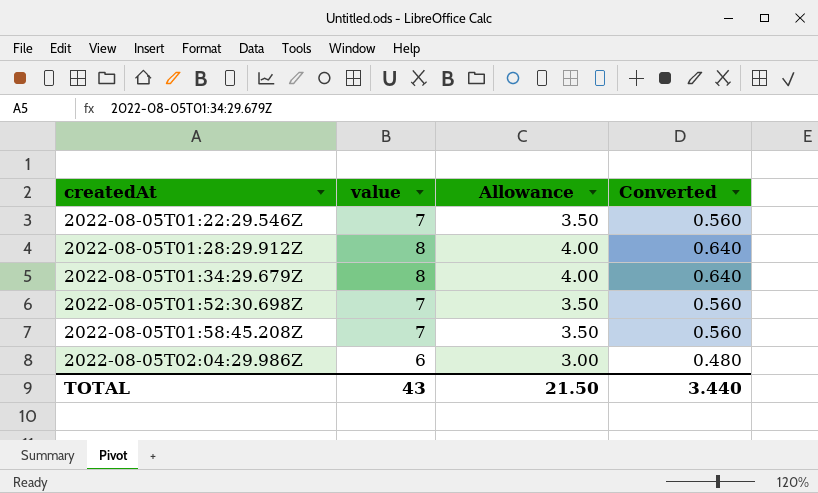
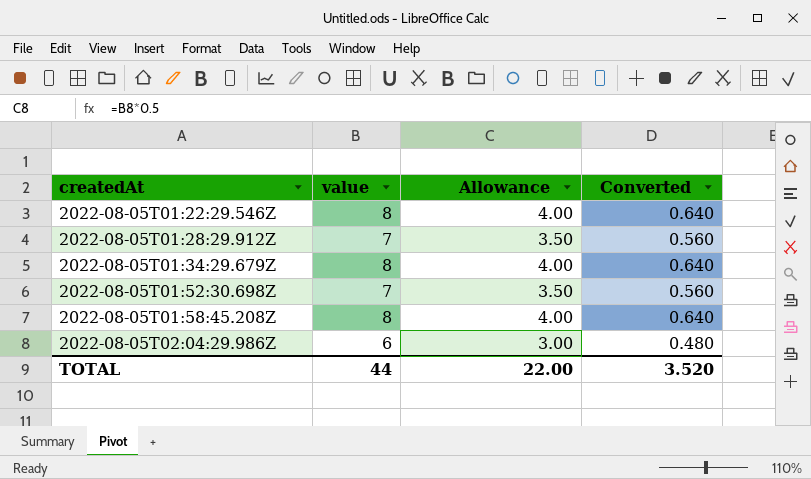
2022-08-05T01:22:29.546Z | value: 7 -> 8
2022-08-05T01:22:29.546Z | Allowance: 3.50 -> 4.00
2022-08-05T01:22:29.546Z | Converted: 0.560 -> 0.640
2022-08-05T01:28:29.912Z | value: 8 -> 7
2022-08-05T01:28:29.912Z | Allowance: 4.00 -> 3.50
2022-08-05T01:28:29.912Z | Converted: 0.640 -> 0.560
2022-08-05T01:58:45.208Z | value: 7 -> 8
2022-08-05T01:58:45.208Z | Allowance: 3.50 -> 4.00
2022-08-05T01:58:45.208Z | Converted: 0.560 -> 0.640
TOTAL | value: 43 -> 44
TOTAL | Allowance: 21.50 -> 22.00
TOTAL | Converted: 3.440 -> 3.520

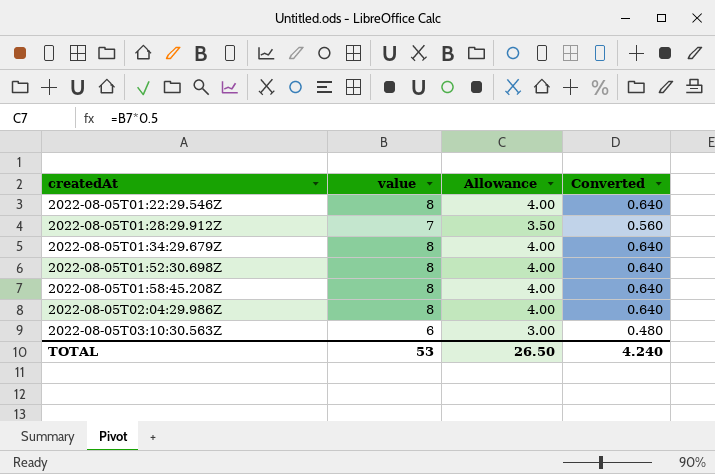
2022-08-05T01:52:30.698Z | value: 7 -> 8
2022-08-05T01:52:30.698Z | Allowance: 3.50 -> 4.00
2022-08-05T01:52:30.698Z | Converted: 0.560 -> 0.640
2022-08-05T02:04:29.986Z | value: 6 -> 8
2022-08-05T02:04:29.986Z | Allowance: 3.00 -> 4.00
2022-08-05T02:04:29.986Z | Converted: 0.480 -> 0.640
row 2022-08-05T03:10:30.563Z: none -> 6 | 3.00 | 0.480
TOTAL | value: 44 -> 53
TOTAL | Allowance: 22.00 -> 26.50
TOTAL | Converted: 3.520 -> 4.240

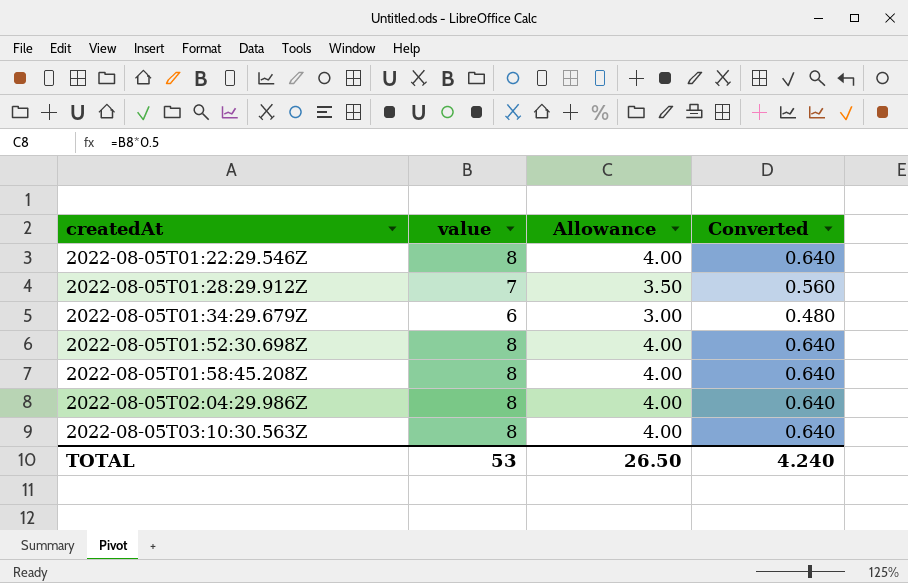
2022-08-05T01:34:29.679Z | value: 8 -> 6
2022-08-05T01:34:29.679Z | Allowance: 4.00 -> 3.00
2022-08-05T01:34:29.679Z | Converted: 0.640 -> 0.480
2022-08-05T03:10:30.563Z | value: 6 -> 8
2022-08-05T03:10:30.563Z | Allowance: 3.00 -> 4.00
2022-08-05T03:10:30.563Z | Converted: 0.480 -> 0.640

